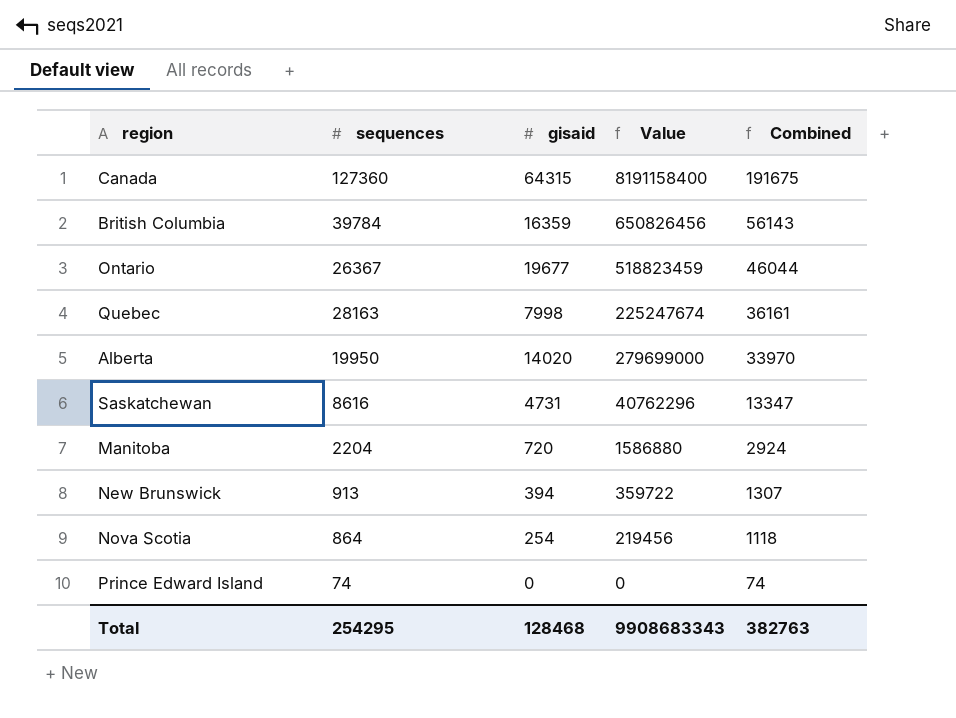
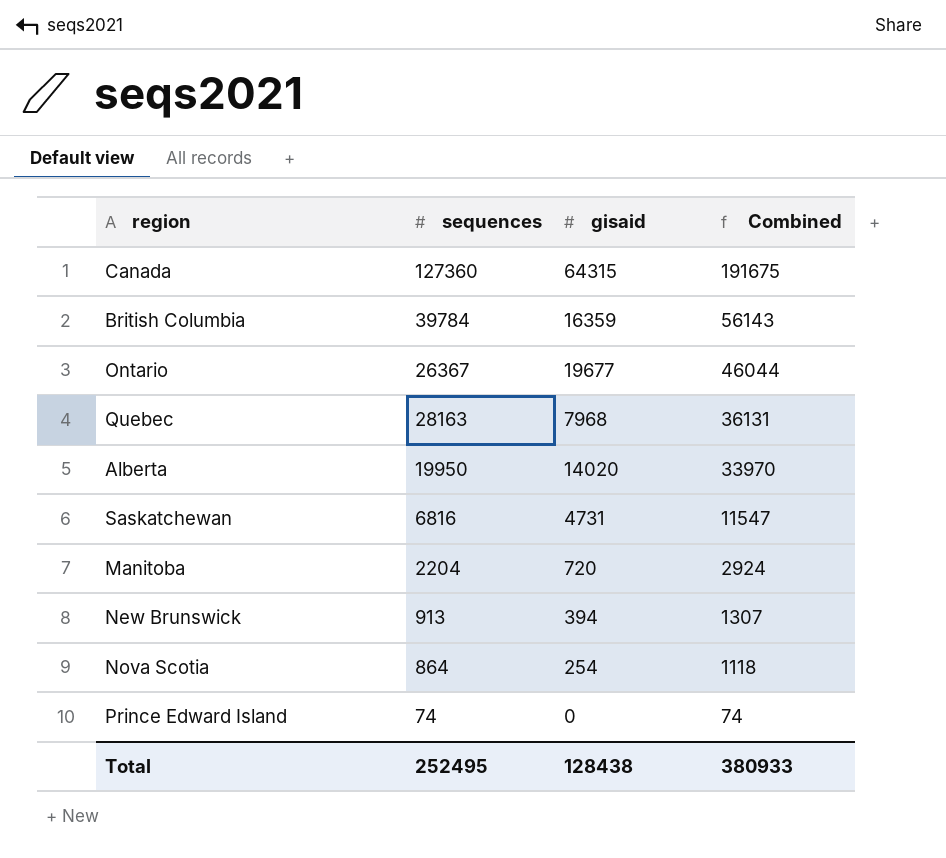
column Value | formula: [sequences] * [gisaid] -> none
Quebec | gisaid: 7998 -> 7968
Quebec | Combined: 36161 -> 36131
Saskatchewan | sequences: 8616 -> 6816
Saskatchewan | Combined: 13347 -> 11547
Total | sequences: 254295 -> 252495
Total | gisaid: 128468 -> 128438
Total | Combined: 382763 -> 380933

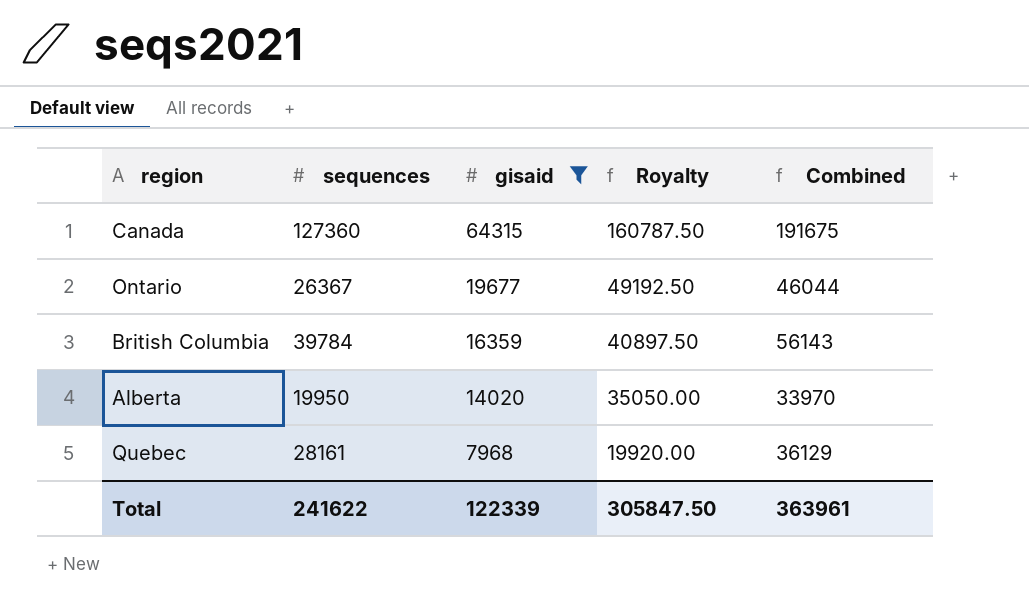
filter: none -> gisaid >= 7968
row order: Combined descending -> gisaid descending
column Royalty | formula: none -> [gisaid] * 2.5
Quebec | sequences: 28163 -> 28161
Quebec | Combined: 36131 -> 36129
Total | sequences: 252495 -> 241622
Total | gisaid: 128438 -> 122339
Total | Combined: 380933 -> 363961

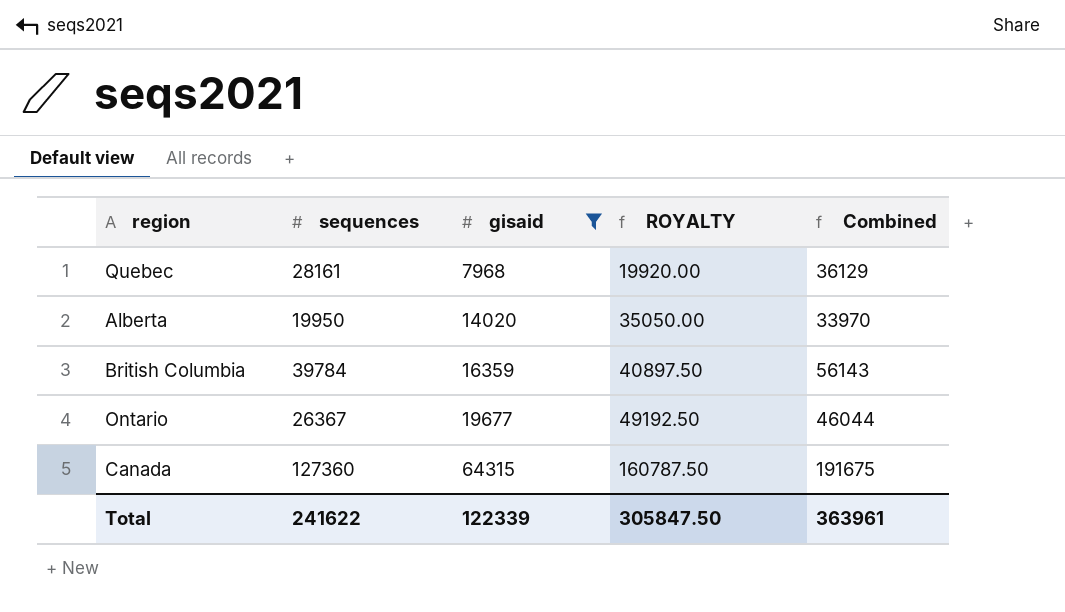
row order: gisaid descending -> gisaid ascending
column name: Royalty -> ROYALTY

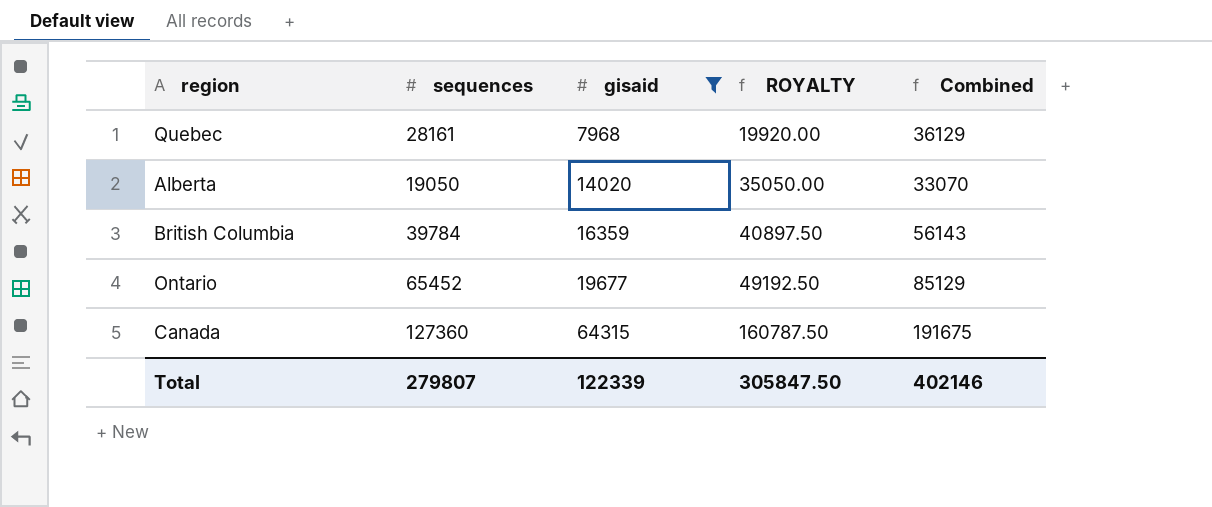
Alberta | sequences: 19950 -> 19050
Alberta | Combined: 33970 -> 33070
Ontario | sequences: 26367 -> 65452
Ontario | Combined: 46044 -> 85129
Total | sequences: 241622 -> 279807
Total | Combined: 363961 -> 402146

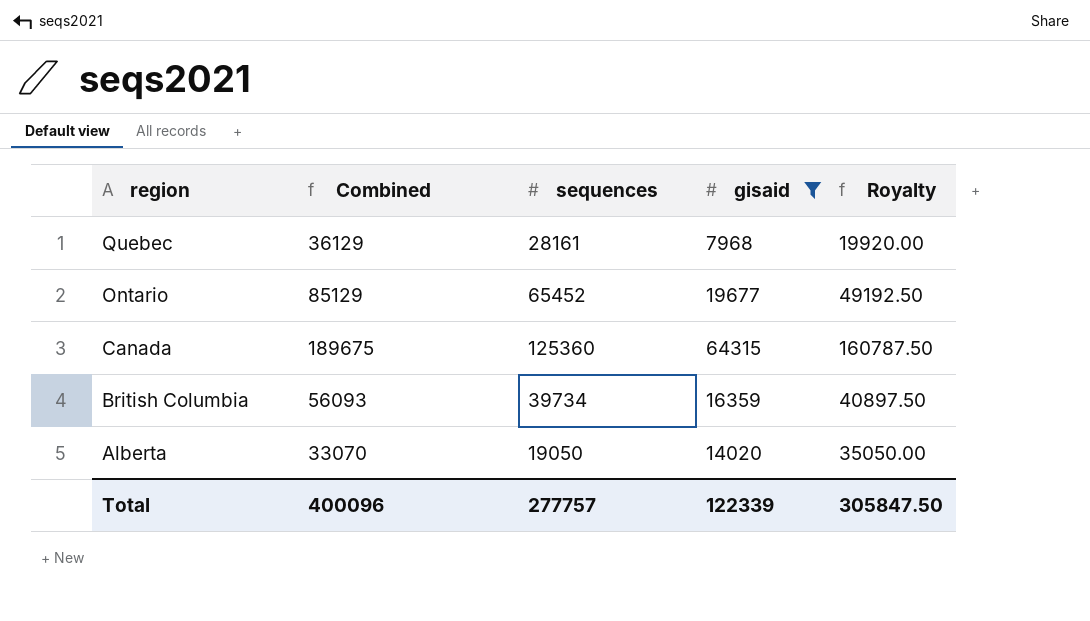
row order: gisaid ascending -> region descending
column Combined | position: 5 -> 2
column name: ROYALTY -> Royalty
Canada | Combined: 191675 -> 189675
Canada | sequences: 127360 -> 125360
British Columbia | Combined: 56143 -> 56093
British Columbia | sequences: 39784 -> 39734
Total | Combined: 402146 -> 400096
Total | sequences: 279807 -> 277757

